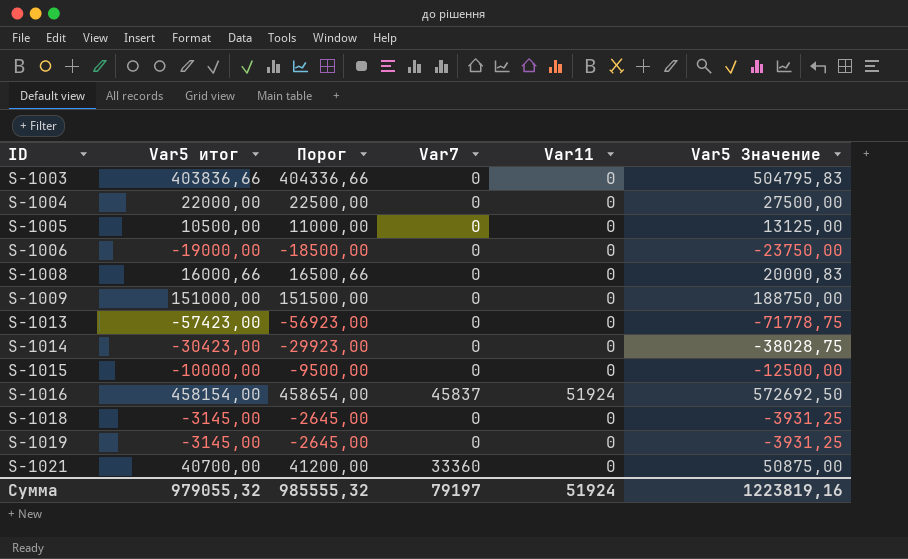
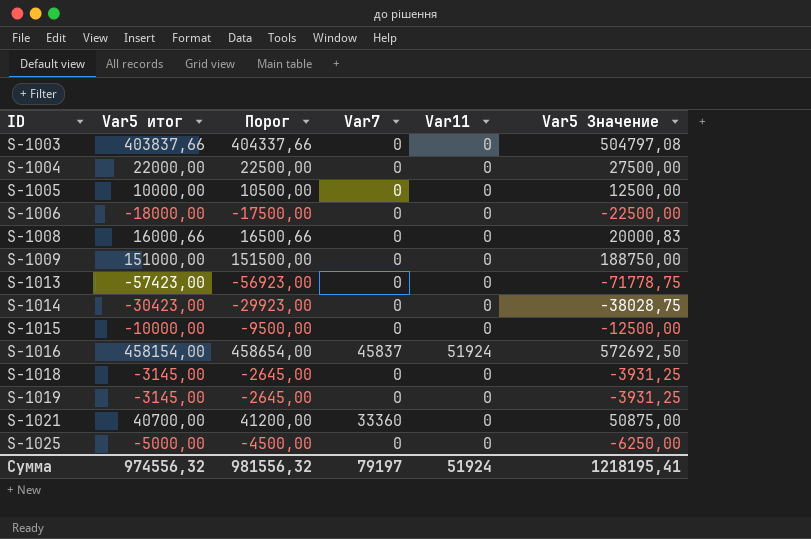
S-1003 | Var5 итог: 403836,66 -> 403837,66
S-1003 | Порог: 404336,66 -> 404337,66
S-1003 | Var5 Значение: 504795,83 -> 504797,08
S-1005 | Var5 итог: 10500,00 -> 10000,00
S-1005 | Порог: 11000,00 -> 10500,00
S-1005 | Var5 Значение: 13125,00 -> 12500,00
S-1006 | Var5 итог: -19000,00 -> -18000,00
S-1006 | Порог: -18500,00 -> -17500,00
S-1006 | Var5 Значение: -23750,00 -> -22500,00
row S-1025: none -> -5000,00 | -4500,00 | 0 | 0 | -6250,00
Сумма | Var5 итог: 979055,32 -> 974556,32
Сумма | Порог: 985555,32 -> 981556,32
Сумма | Var5 Значение: 1223819,16 -> 1218195,41

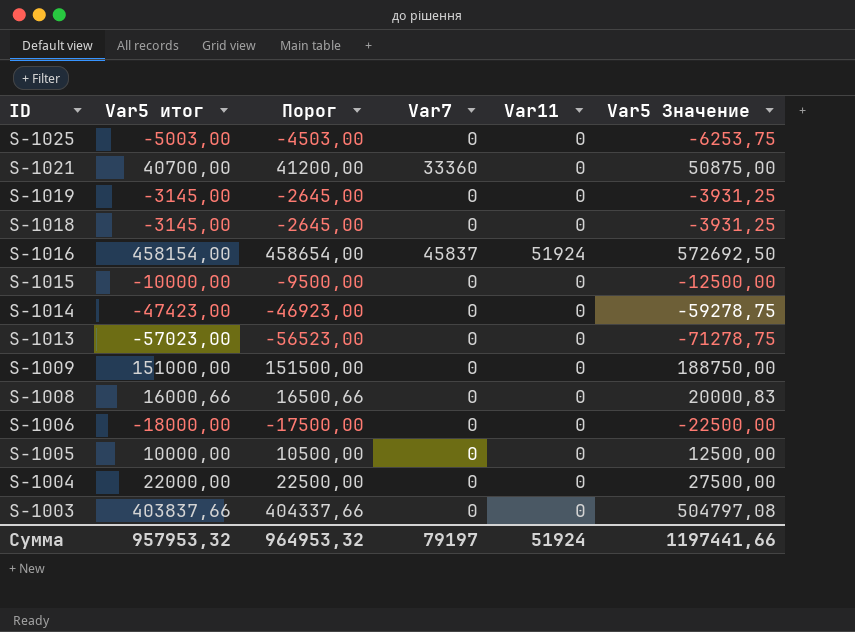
row order: ID ascending -> ID descending
S-1025 | Var5 итог: -5000,00 -> -5003,00
S-1025 | Порог: -4500,00 -> -4503,00
S-1025 | Var5 Значение: -6250,00 -> -6253,75
S-1014 | Var5 итог: -30423,00 -> -47423,00
S-1014 | Порог: -29923,00 -> -46923,00
S-1014 | Var5 Значение: -38028,75 -> -59278,75
S-1013 | Var5 итог: -57423,00 -> -57023,00
S-1013 | Порог: -56923,00 -> -56523,00
S-1013 | Var5 Значение: -71778,75 -> -71278,75
Сумма | Var5 итог: 974556,32 -> 957953,32
Сумма | Порог: 981556,32 -> 964953,32
Сумма | Var5 Значение: 1218195,41 -> 1197441,66

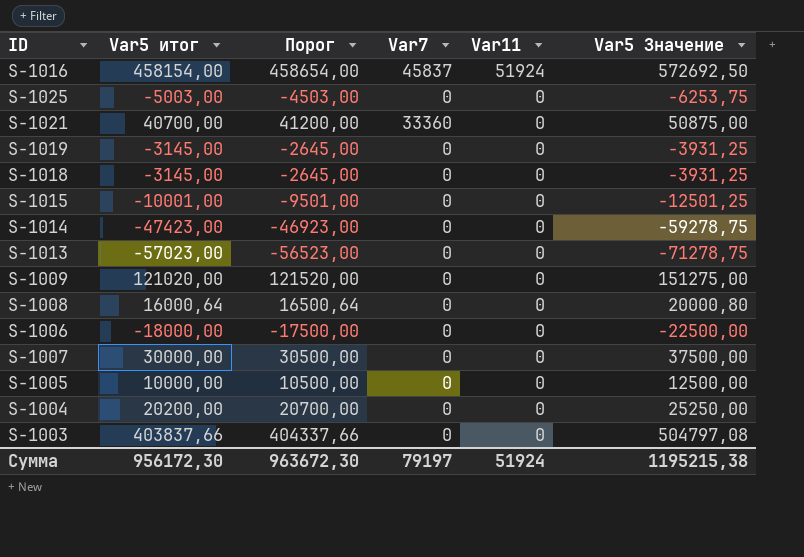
row order: ID descending -> Var11 descending
S-1015 | Var5 итог: -10000,00 -> -10001,00
S-1015 | Порог: -9500,00 -> -9501,00
S-1015 | Var5 Значение: -12500,00 -> -12501,25
S-1009 | Var5 итог: 151000,00 -> 121020,00
S-1009 | Порог: 151500,00 -> 121520,00
S-1009 | Var5 Значение: 188750,00 -> 151275,00
S-1008 | Var5 итог: 16000,66 -> 16000,64
S-1008 | Порог: 16500,66 -> 16500,64
S-1008 | Var5 Значение: 20000,83 -> 20000,80
row S-1007: none -> 30000,00 | 30500,00 | 0 | 0 | 37500,00
S-1004 | Var5 итог: 22000,00 -> 20200,00
S-1004 | Порог: 22500,00 -> 20700,00
S-1004 | Var5 Значение: 27500,00 -> 25250,00
Сумма | Var5 итог: 957953,32 -> 956172,30
Сумма | Порог: 964953,32 -> 963672,30
Сумма | Var5 Значение: 1197441,66 -> 1195215,38

